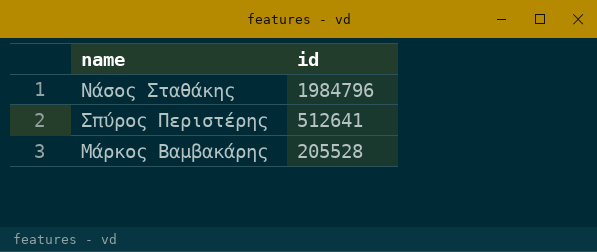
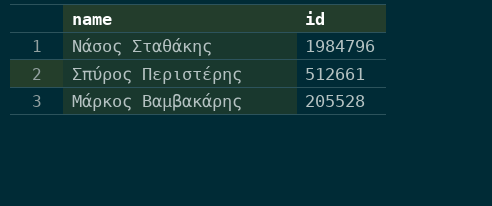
Σπύρος Περιστέρης | id: 512641 -> 512661

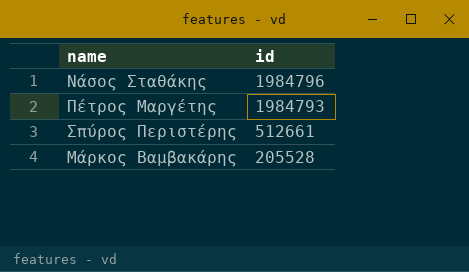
row Πέτρος Μαργέτης: none -> 1984793

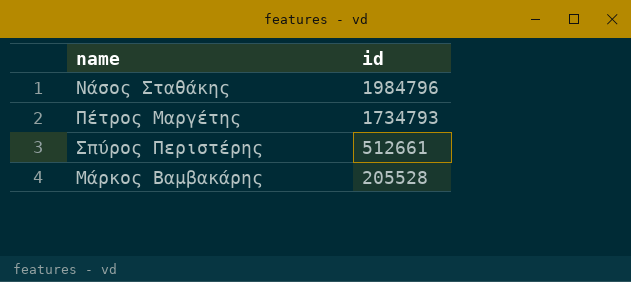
Πέτρος Μαργέτης | id: 1984793 -> 1734793

